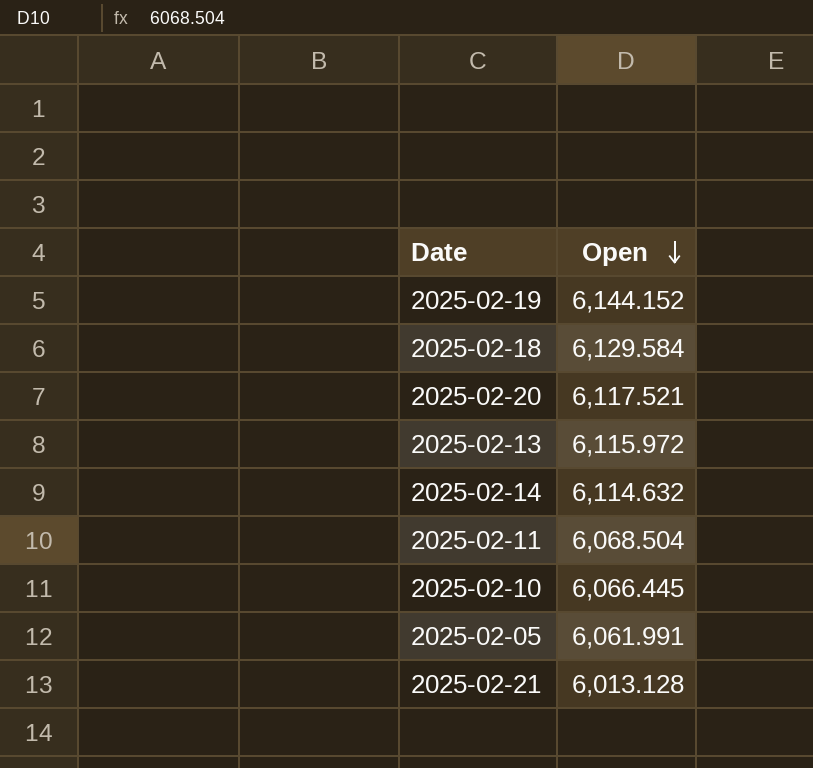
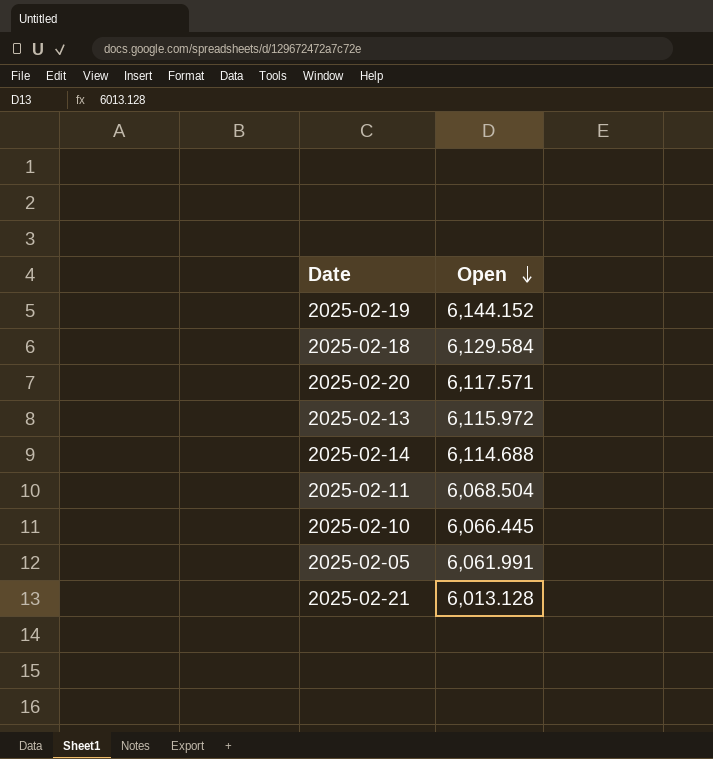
2025-02-20 | Open: 6,117.521 -> 6,117.571
2025-02-14 | Open: 6,114.632 -> 6,114.688

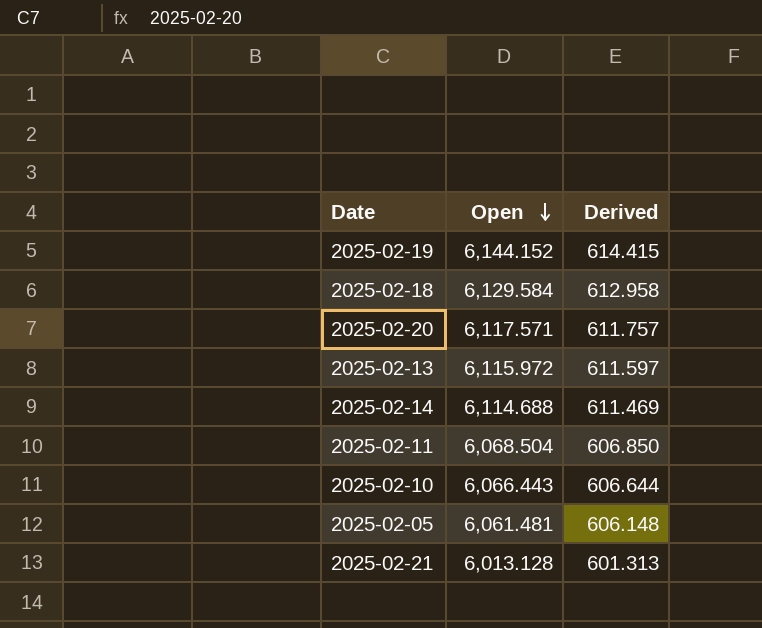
column Derived | formula: none -> [Open] * 0.1
2025-02-10 | Open: 6,066.445 -> 6,066.443
2025-02-05 | Open: 6,061.991 -> 6,061.481

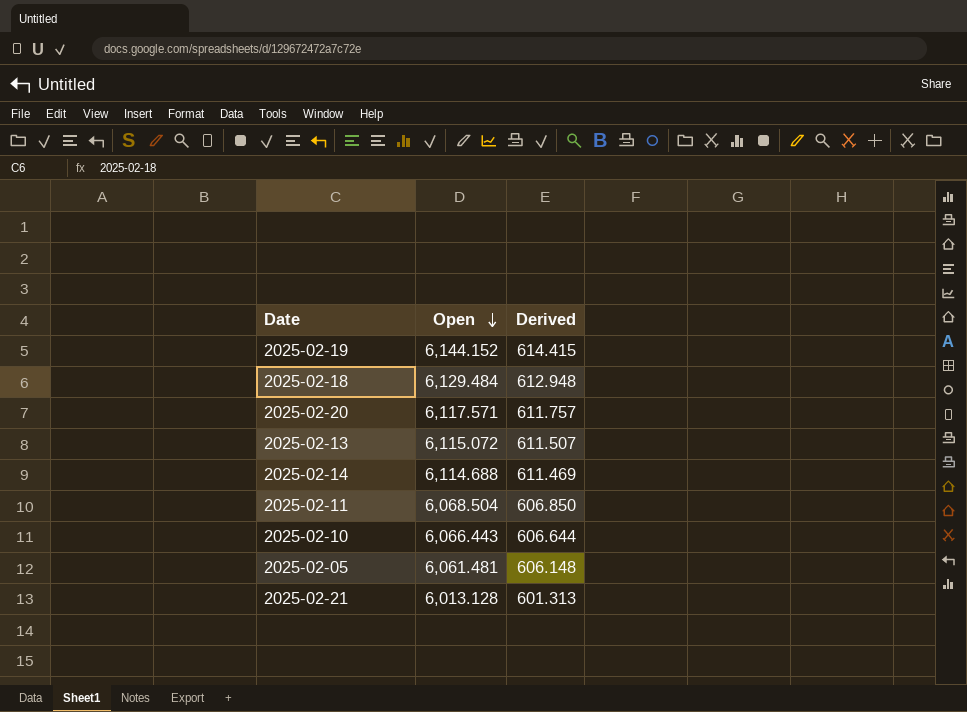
2025-02-18 | Open: 6,129.584 -> 6,129.484
2025-02-18 | Derived: 612.958 -> 612.948
2025-02-13 | Open: 6,115.972 -> 6,115.072
2025-02-13 | Derived: 611.597 -> 611.507

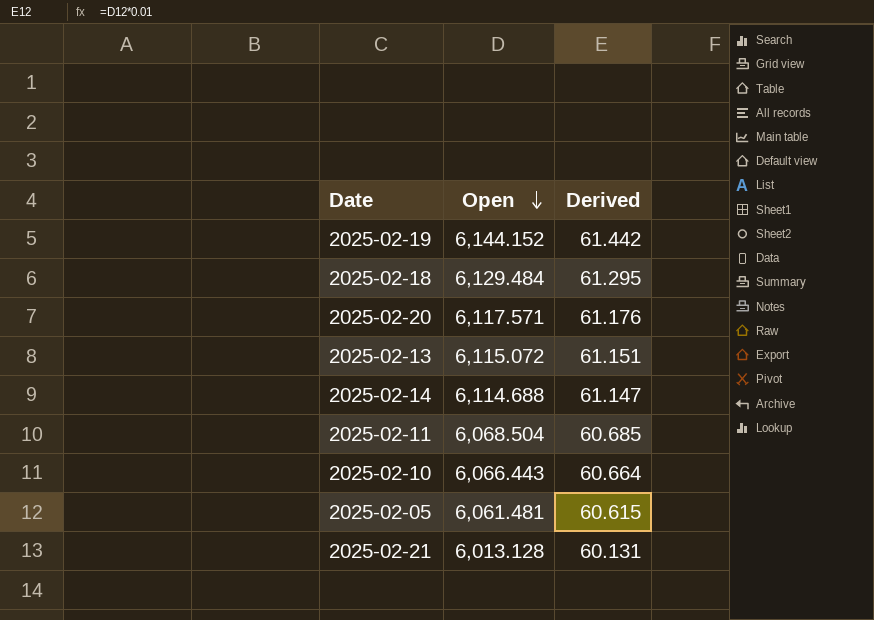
column Derived | formula: [Open] * 0.1 -> [Open] * 0.01

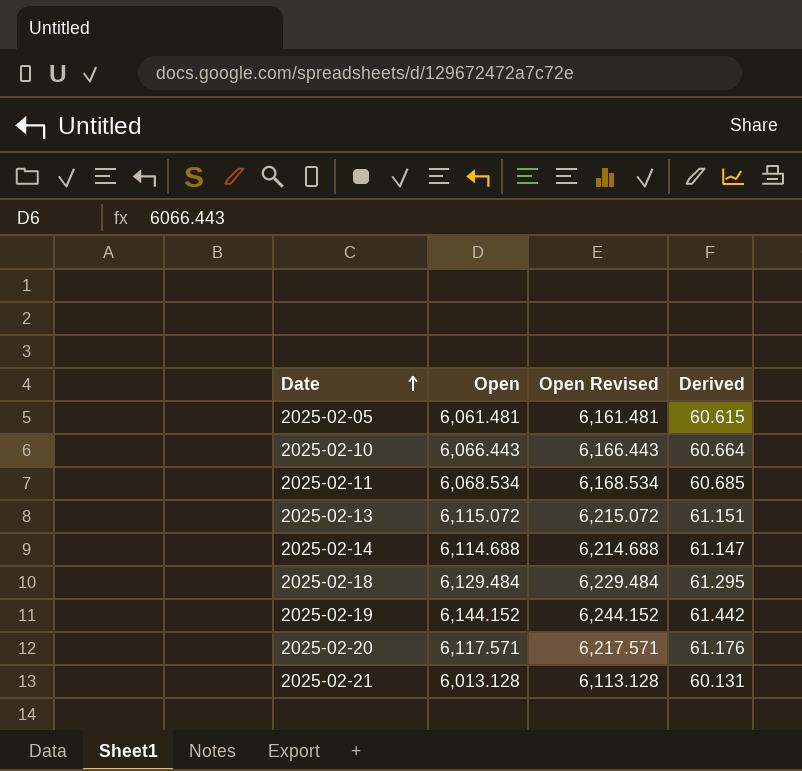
row order: Open descending -> Date ascending
column Open Revised | formula: none -> [Open] + 100
2025-02-11 | Open: 6,068.504 -> 6,068.534

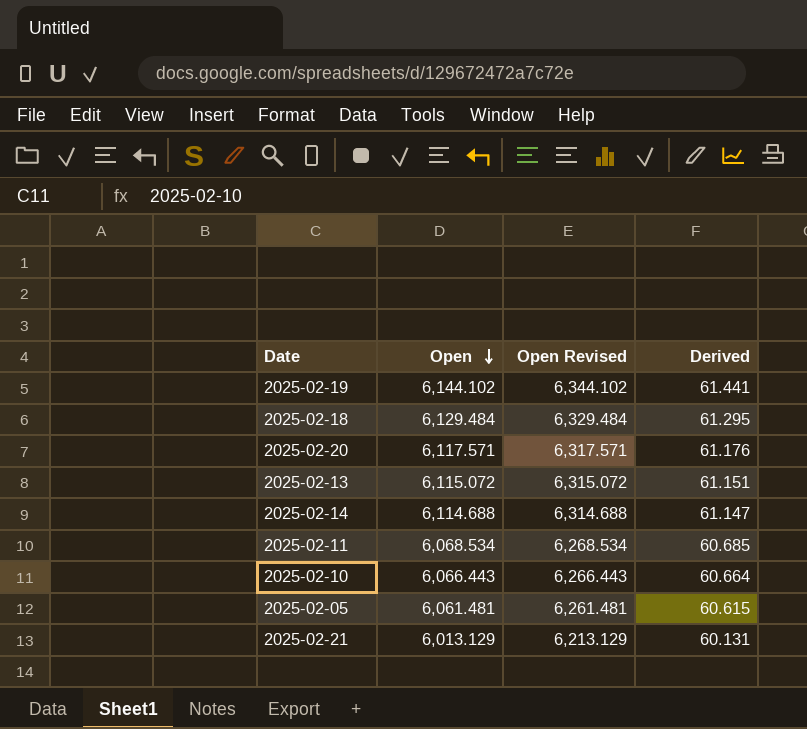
row order: Date ascending -> Open descending
column Open Revised | formula: [Open] + 100 -> [Open] + 200
2025-02-19 | Open: 6,144.152 -> 6,144.102
2025-02-19 | Derived: 61.442 -> 61.441
2025-02-21 | Open: 6,013.128 -> 6,013.129

